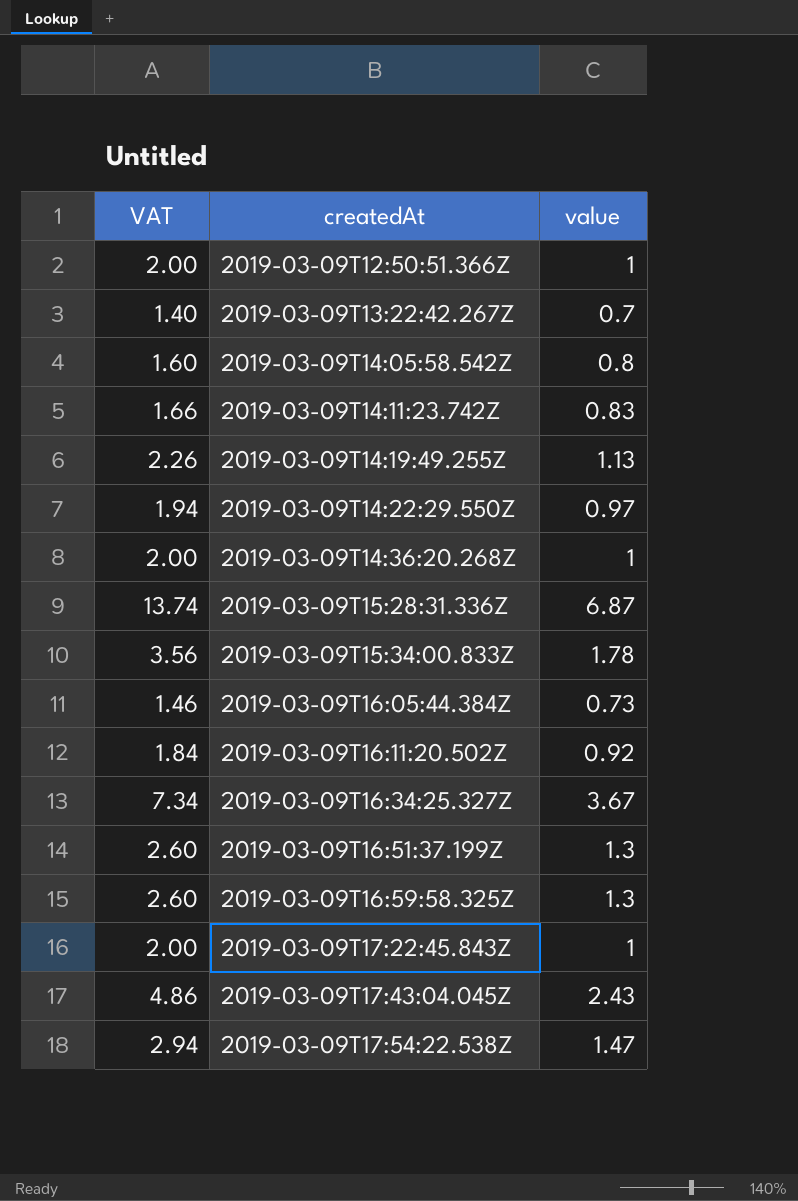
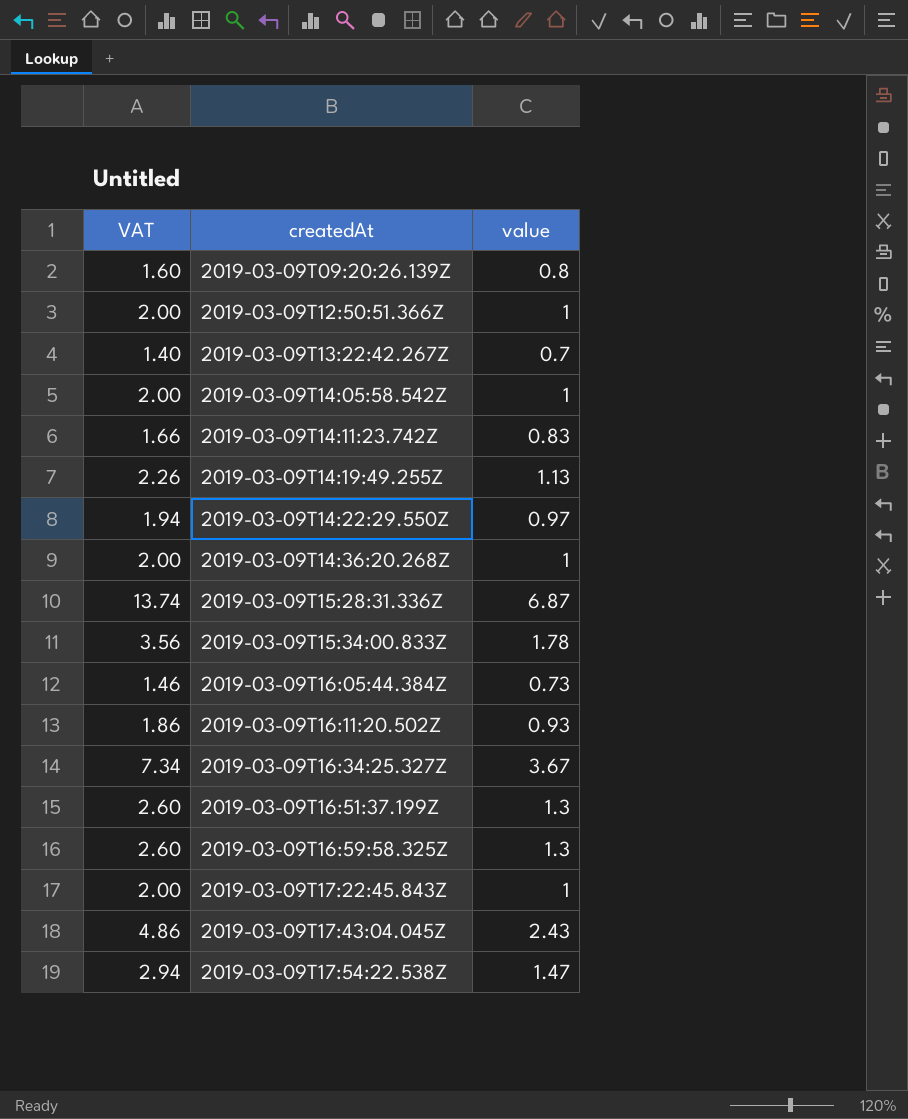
row 2019-03-09T09:20:26.139Z: none -> 1.60 | 0.8
2019-03-09T14:05:58.542Z | VAT: 1.60 -> 2.00
2019-03-09T14:05:58.542Z | value: 0.8 -> 1
2019-03-09T16:11:20.502Z | VAT: 1.84 -> 1.86
2019-03-09T16:11:20.502Z | value: 0.92 -> 0.93

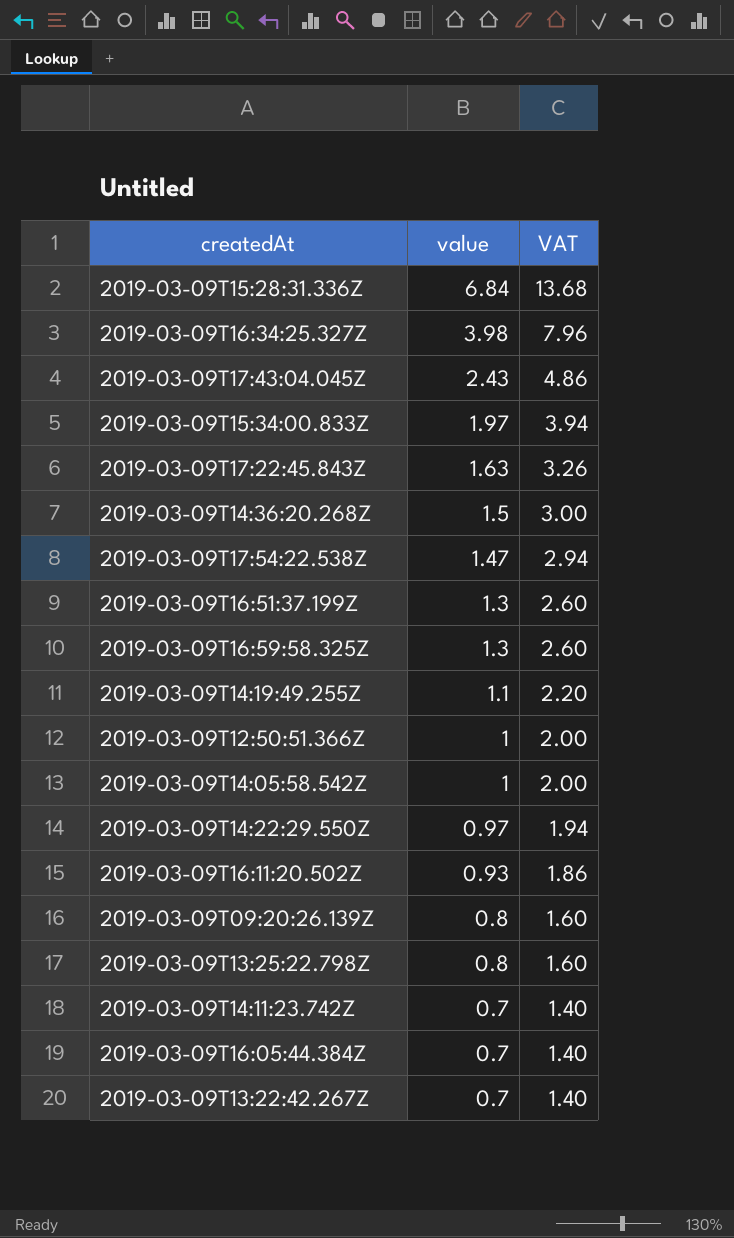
row order: createdAt ascending -> value descending
column VAT | position: 1 -> 3
2019-03-09T15:28:31.336Z | value: 6.87 -> 6.84
2019-03-09T15:28:31.336Z | VAT: 13.74 -> 13.68
2019-03-09T16:34:25.327Z | value: 3.67 -> 3.98
2019-03-09T16:34:25.327Z | VAT: 7.34 -> 7.96
2019-03-09T15:34:00.833Z | value: 1.78 -> 1.97
2019-03-09T15:34:00.833Z | VAT: 3.56 -> 3.94
2019-03-09T17:22:45.843Z | value: 1 -> 1.63
2019-03-09T17:22:45.843Z | VAT: 2.00 -> 3.26
2019-03-09T14:36:20.268Z | value: 1 -> 1.5
2019-03-09T14:36:20.268Z | VAT: 2.00 -> 3.00
2019-03-09T14:19:49.255Z | value: 1.13 -> 1.1
2019-03-09T14:19:49.255Z | VAT: 2.26 -> 2.20
row 2019-03-09T13:25:22.798Z: none -> 0.8 | 1.60
2019-03-09T14:11:23.742Z | value: 0.83 -> 0.7
2019-03-09T14:11:23.742Z | VAT: 1.66 -> 1.40
2019-03-09T16:05:44.384Z | value: 0.73 -> 0.7
2019-03-09T16:05:44.384Z | VAT: 1.46 -> 1.40

